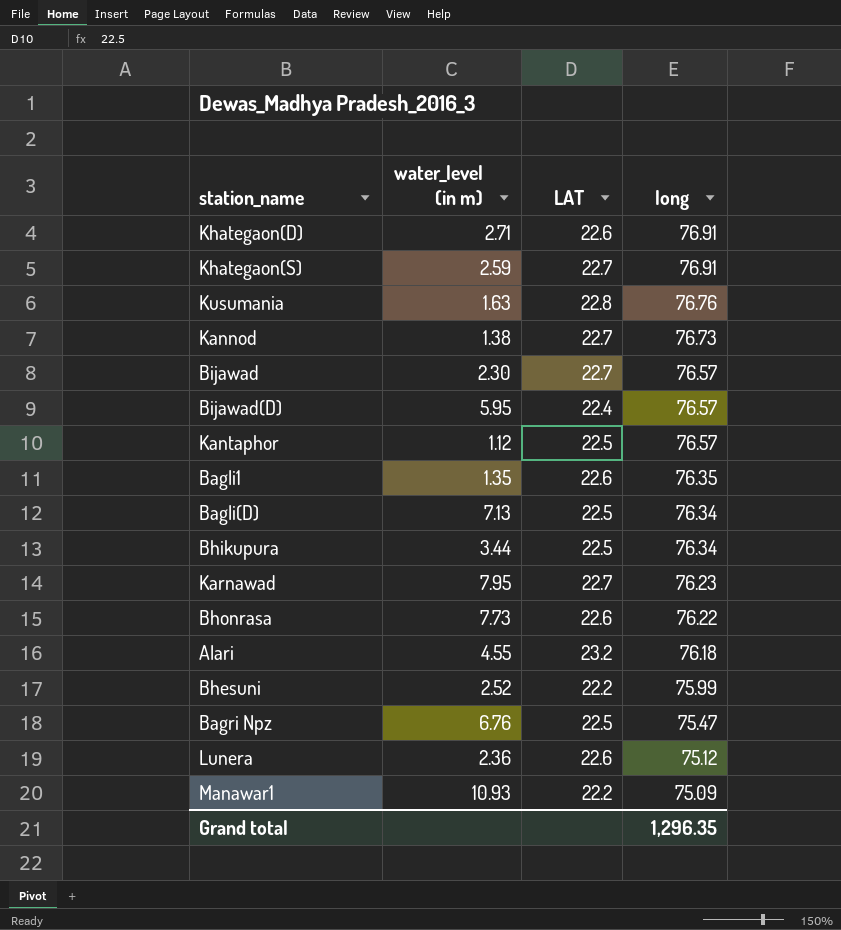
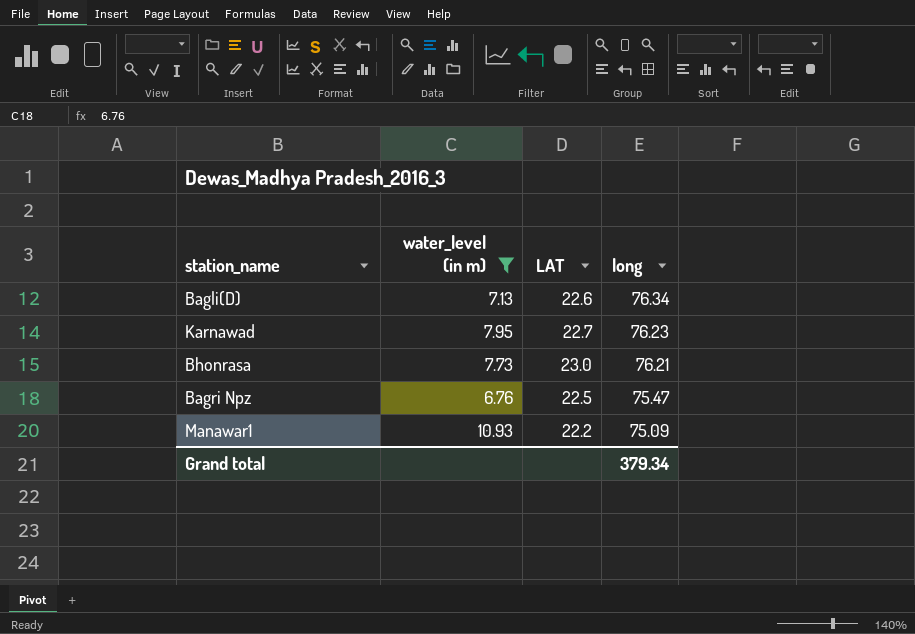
filter: none -> water_level (in m) >= 6.76
Bagli(D) | LAT: 22.5 -> 22.6
Bhonrasa | LAT: 22.6 -> 23.0
Bhonrasa | long: 76.22 -> 76.21
Grand total | long: 1,296.35 -> 379.34

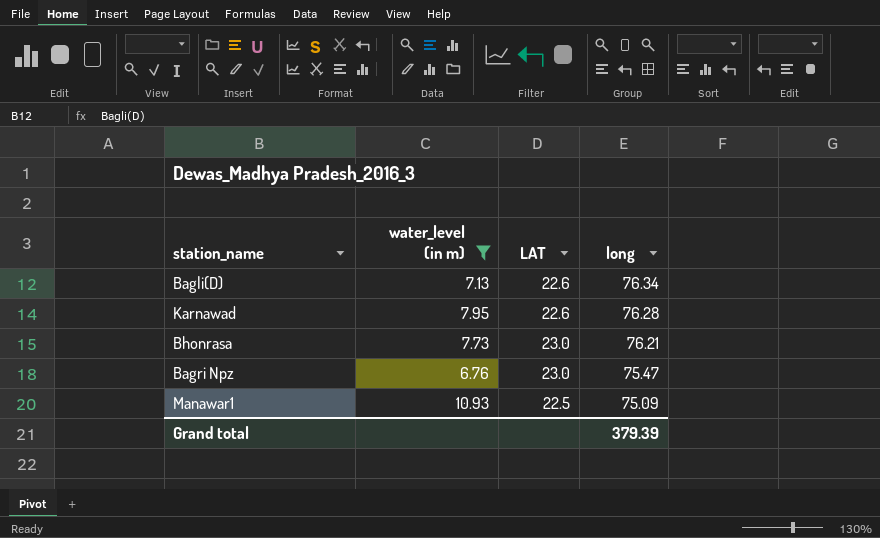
Karnawad | LAT: 22.7 -> 22.6
Karnawad | long: 76.23 -> 76.28
Bagri Npz | LAT: 22.5 -> 23.0
Manawar1 | LAT: 22.2 -> 22.5
Grand total | long: 379.34 -> 379.39

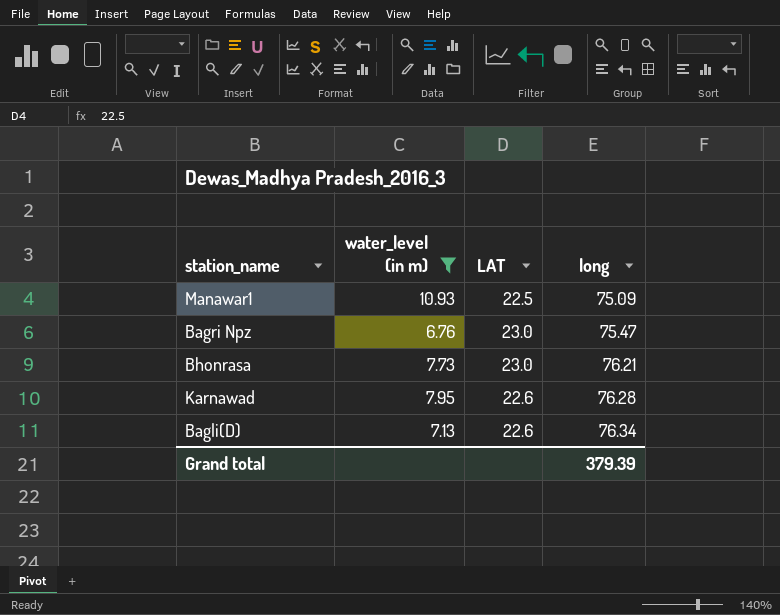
row order: long descending -> long ascending

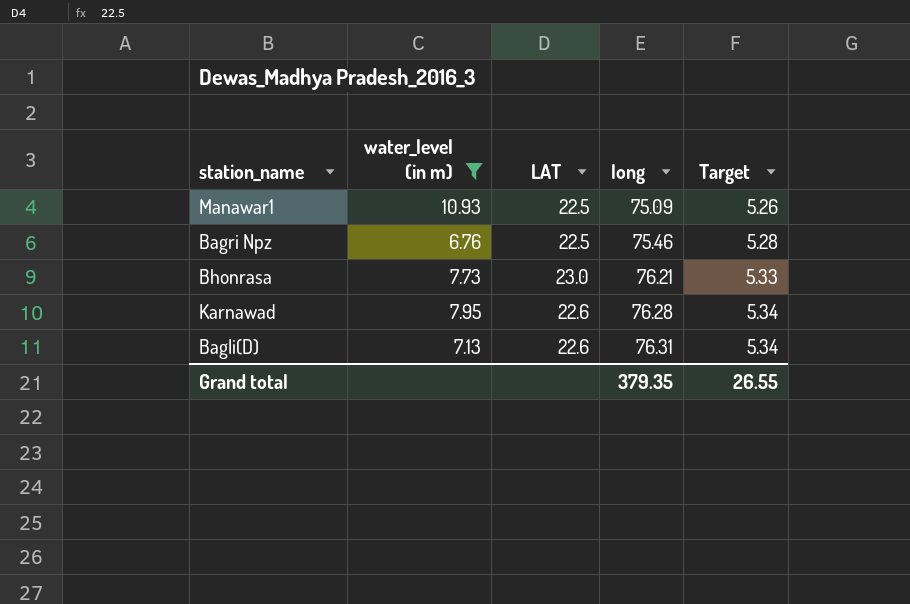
column Target | formula: none -> [long] * 0.07
Bagri Npz | LAT: 23.0 -> 22.5
Bagri Npz | long: 75.47 -> 75.46
Bagli(D) | long: 76.34 -> 76.31
Grand total | long: 379.39 -> 379.35

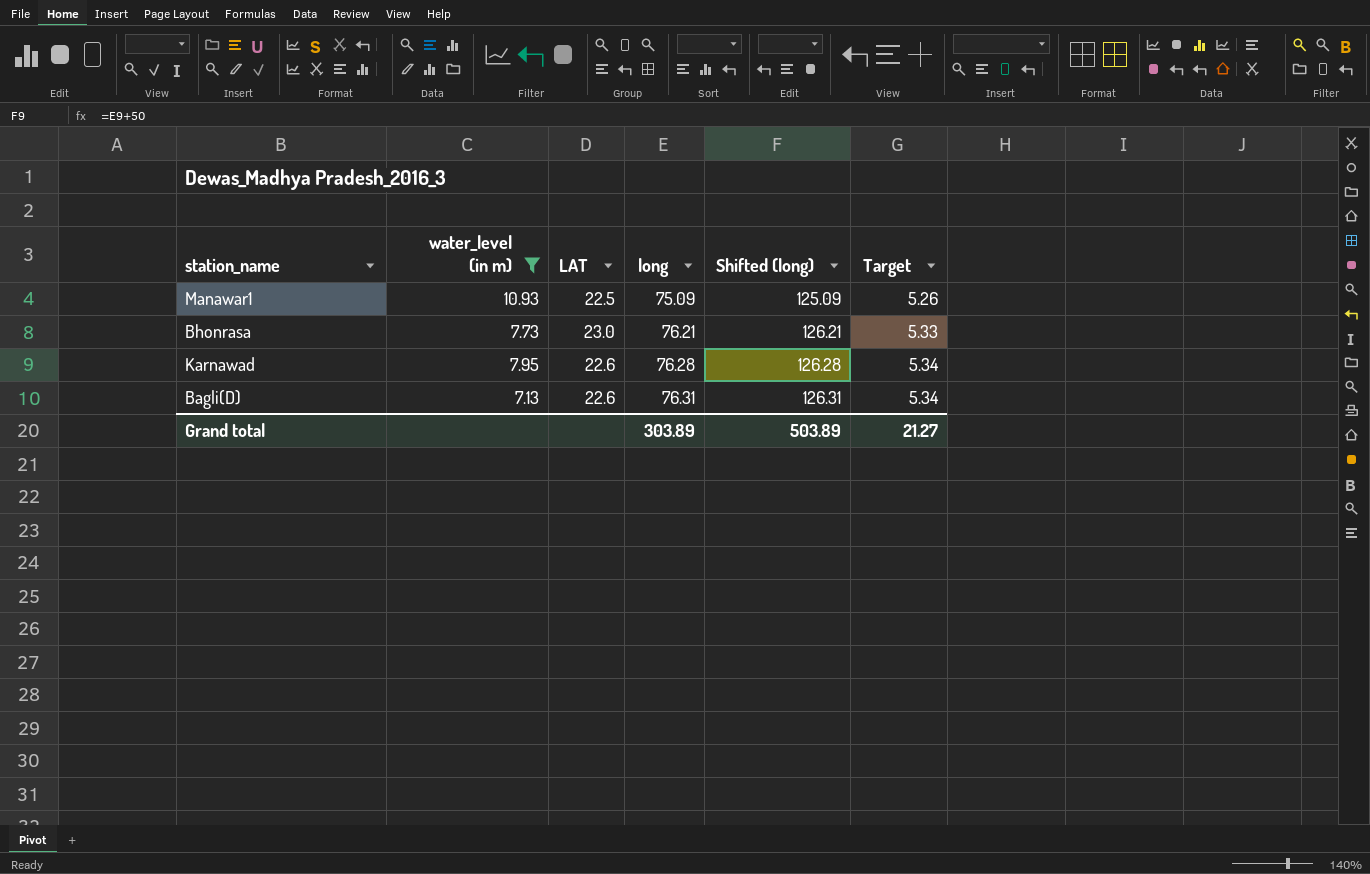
column Shifted (long) | formula: none -> [long] + 50
row Bagri Npz: 6.76 | 22.5 | 75.46 | 5.28 -> none
Grand total | long: 379.35 -> 303.89
Grand total | Target: 26.55 -> 21.27

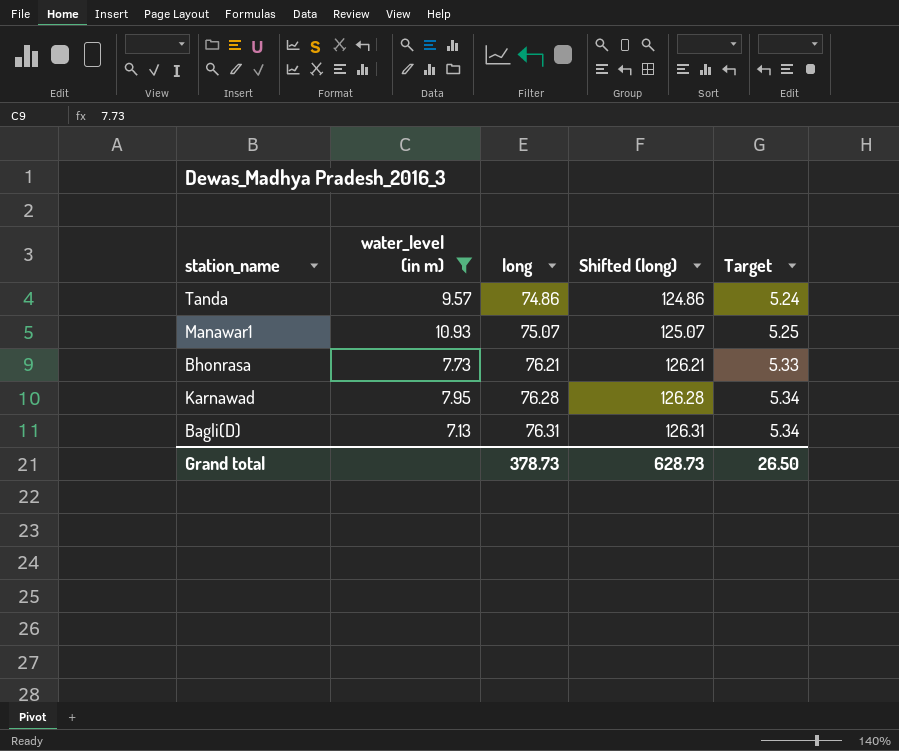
column LAT | position: 3 -> none
row Tanda: none -> 9.57 | 74.86 | 124.86 | 5.24
Manawar1 | long: 75.09 -> 75.07
Manawar1 | Shifted (long): 125.09 -> 125.07
Manawar1 | Target: 5.26 -> 5.25
Grand total | long: 303.89 -> 378.73
Grand total | Shifted (long): 503.89 -> 628.73
Grand total | Target: 21.27 -> 26.50

